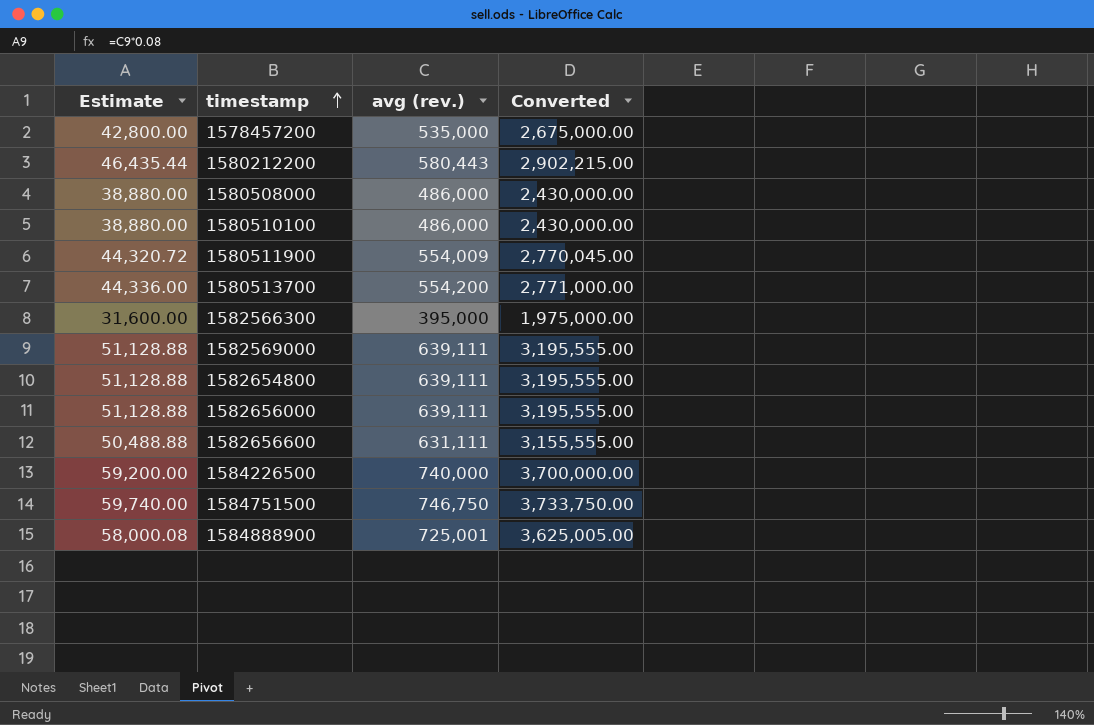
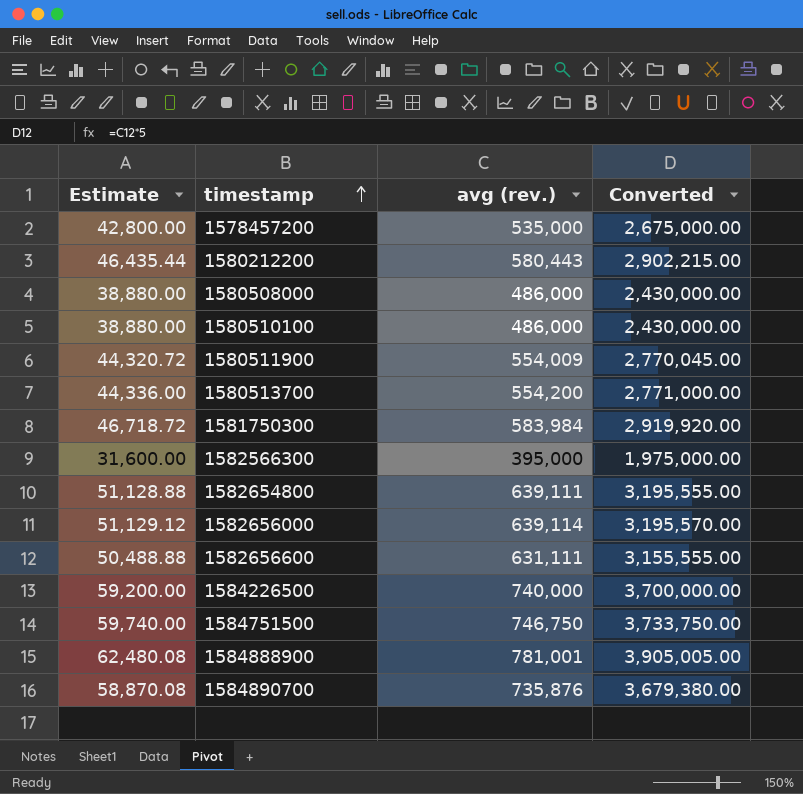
row 1582569000: 51,128.88 | 639,111 | 3,195,555.00 -> none
row 1581750300: none -> 46,718.72 | 583,984 | 2,919,920.00
1582656000 | Estimate: 51,128.88 -> 51,129.12
1582656000 | avg (rev.): 639,111 -> 639,114
1582656000 | Converted: 3,195,555.00 -> 3,195,570.00
1584888900 | Estimate: 58,000.08 -> 62,480.08
1584888900 | avg (rev.): 725,001 -> 781,001
1584888900 | Converted: 3,625,005.00 -> 3,905,005.00
row 1584890700: none -> 58,870.08 | 735,876 | 3,679,380.00

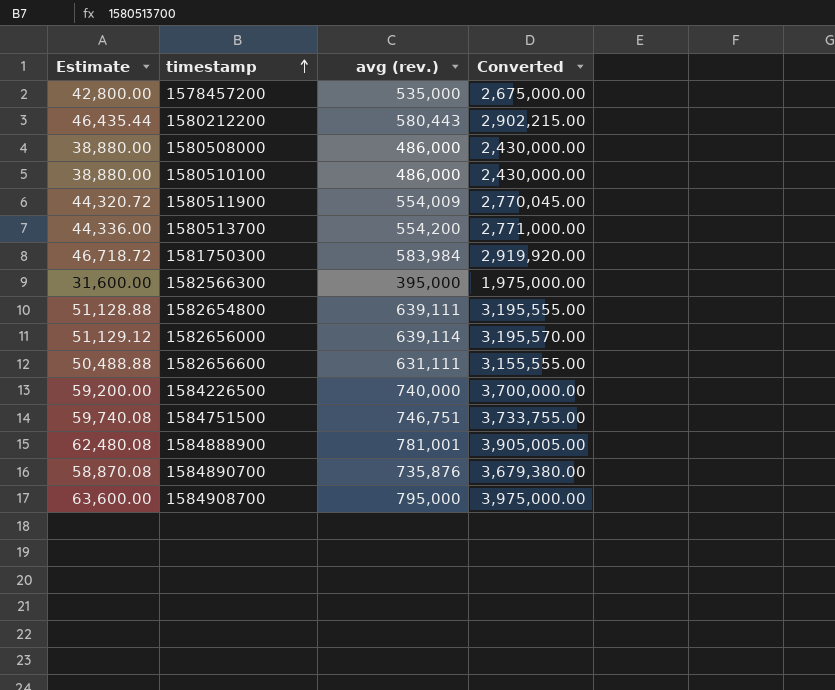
1584751500 | Estimate: 59,740.00 -> 59,740.08
1584751500 | avg (rev.): 746,750 -> 746,751
1584751500 | Converted: 3,733,750.00 -> 3,733,755.00
row 1584908700: none -> 63,600.00 | 795,000 | 3,975,000.00

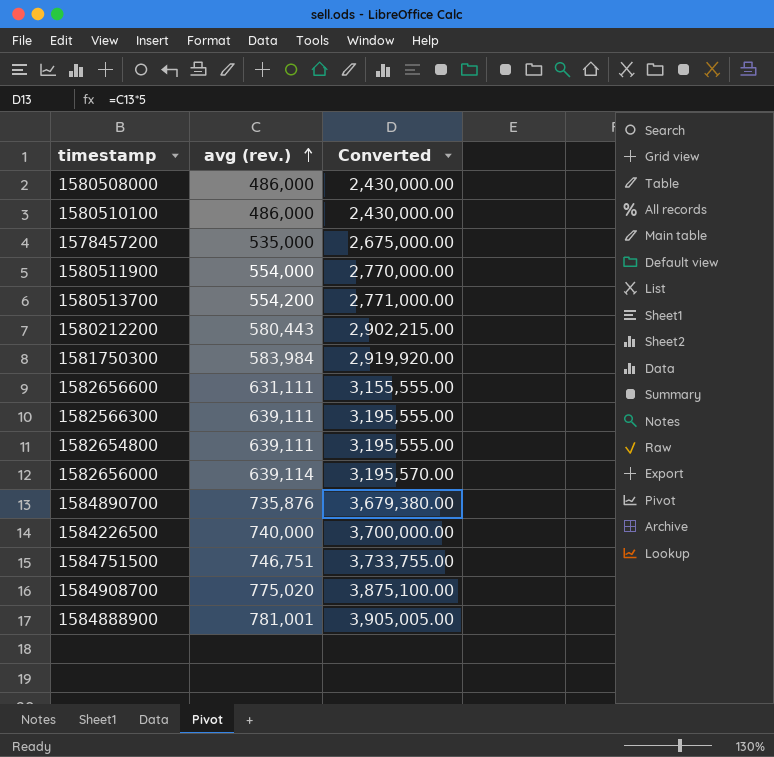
row order: timestamp ascending -> avg (rev.) ascending
column Estimate | formula: [avg (rev.)] * 0.08 -> none
1580511900 | avg (rev.): 554,009 -> 554,000
1580511900 | Converted: 2,770,045.00 -> 2,770,000.00
1582566300 | avg (rev.): 395,000 -> 639,111
1582566300 | Converted: 1,975,000.00 -> 3,195,555.00
1584908700 | avg (rev.): 795,000 -> 775,020
1584908700 | Converted: 3,975,000.00 -> 3,875,100.00

